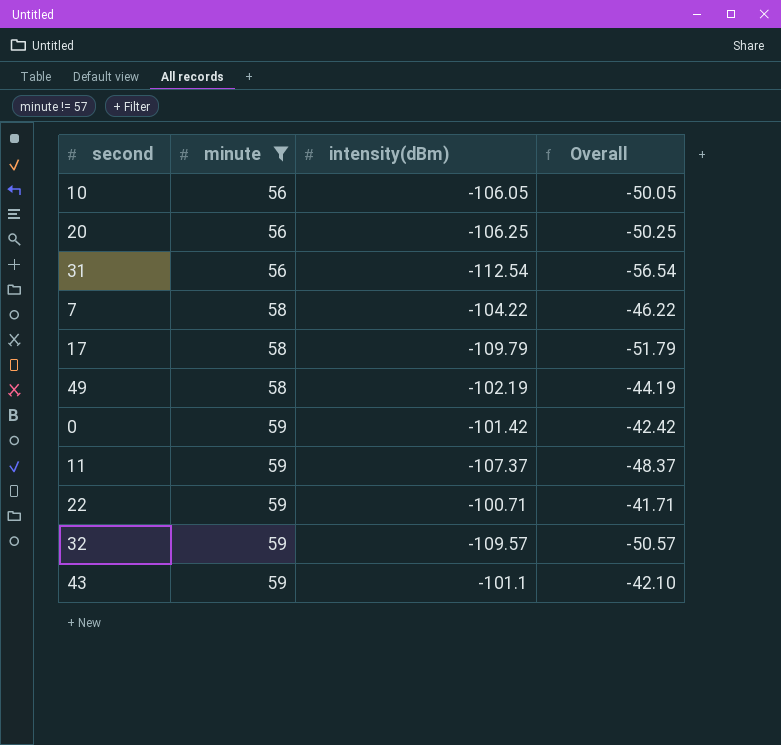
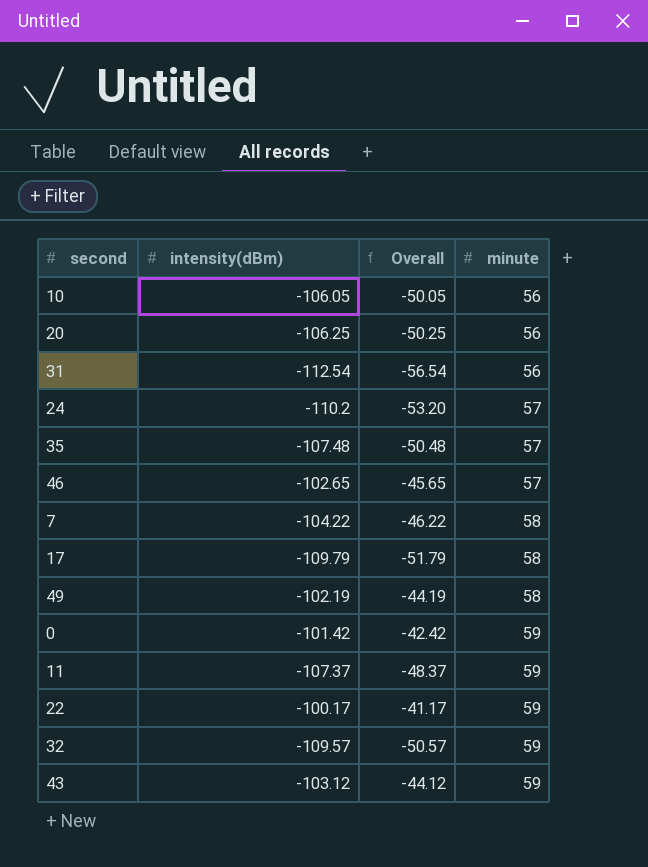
filter: minute != 57 -> none
column minute | position: 2 -> 4
22 | intensity(dBm): -100.71 -> -100.17
22 | Overall: -41.71 -> -41.17
43 | intensity(dBm): -101.1 -> -103.12
43 | Overall: -42.10 -> -44.12

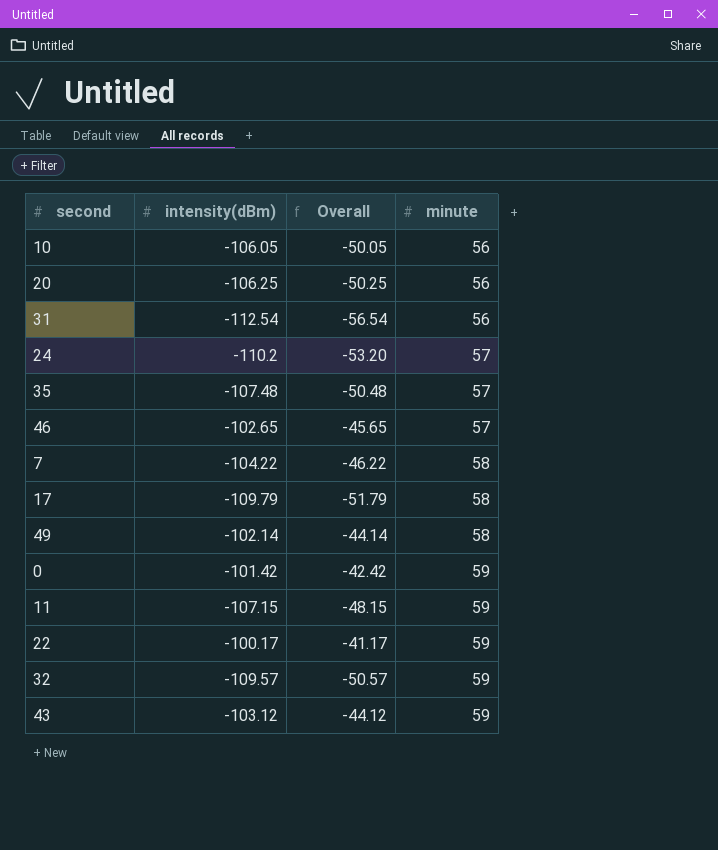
49 | intensity(dBm): -102.19 -> -102.14
49 | Overall: -44.19 -> -44.14
11 | intensity(dBm): -107.37 -> -107.15
11 | Overall: -48.37 -> -48.15

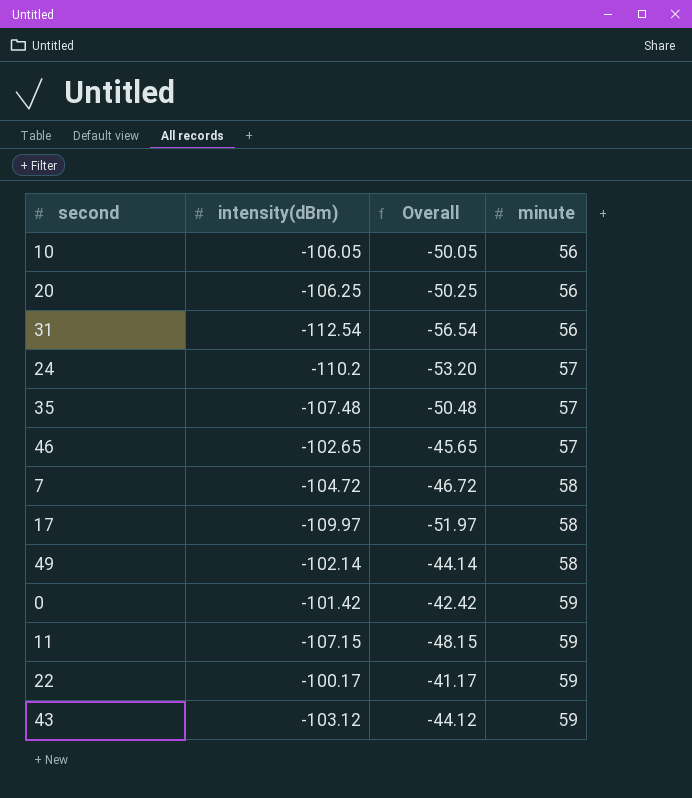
row 32: -109.57 | -50.57 | 59 -> none
7 | intensity(dBm): -104.22 -> -104.72
7 | Overall: -46.22 -> -46.72
17 | intensity(dBm): -109.79 -> -109.97
17 | Overall: -51.79 -> -51.97

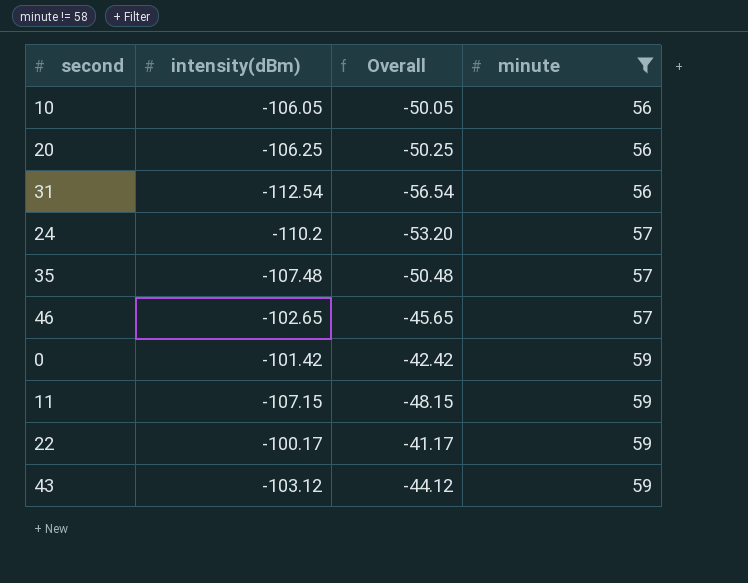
filter: none -> minute != 58

